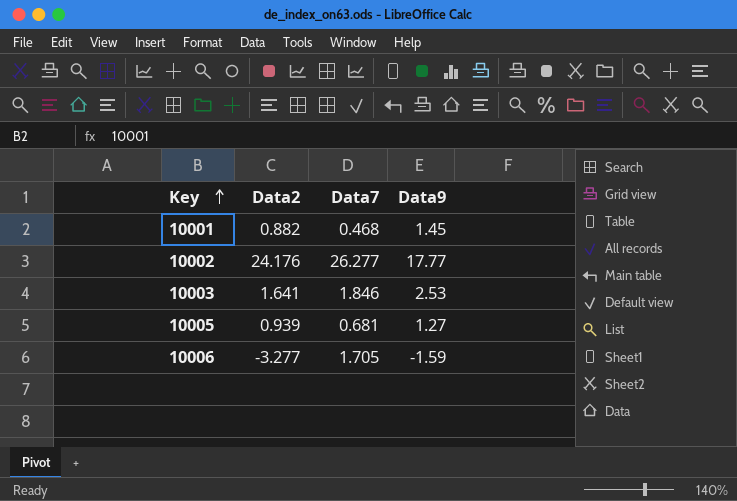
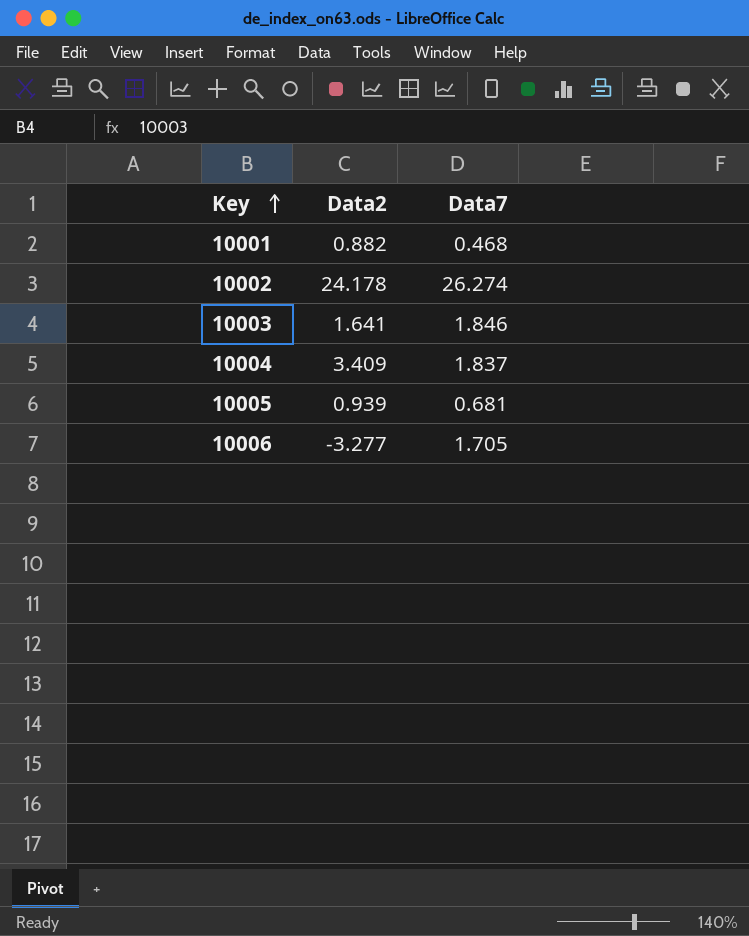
column Data9 | position: 4 -> none
10002 | Data2: 24.176 -> 24.178
10002 | Data7: 26.277 -> 26.274
row 10004: none -> 3.409 | 1.837

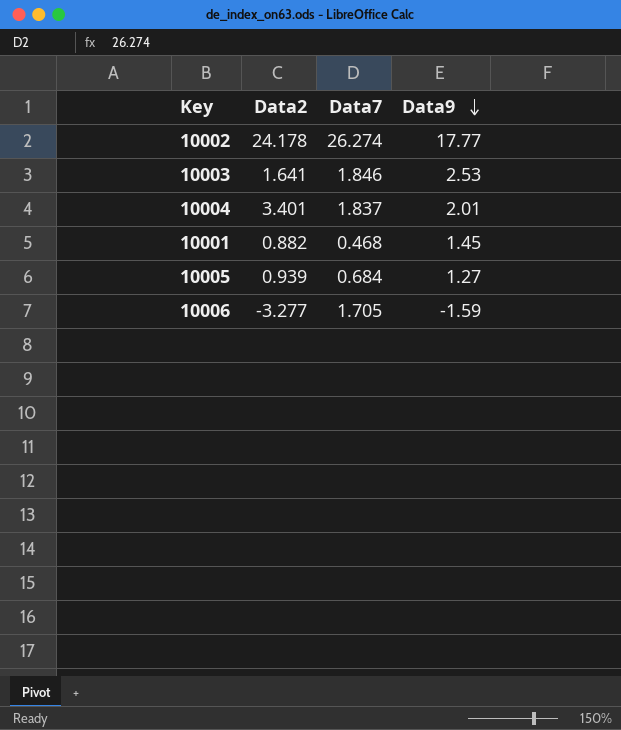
row order: Key ascending -> Data9 descending
column Data9 | position: none -> 4
10004 | Data2: 3.409 -> 3.401
10005 | Data7: 0.681 -> 0.684

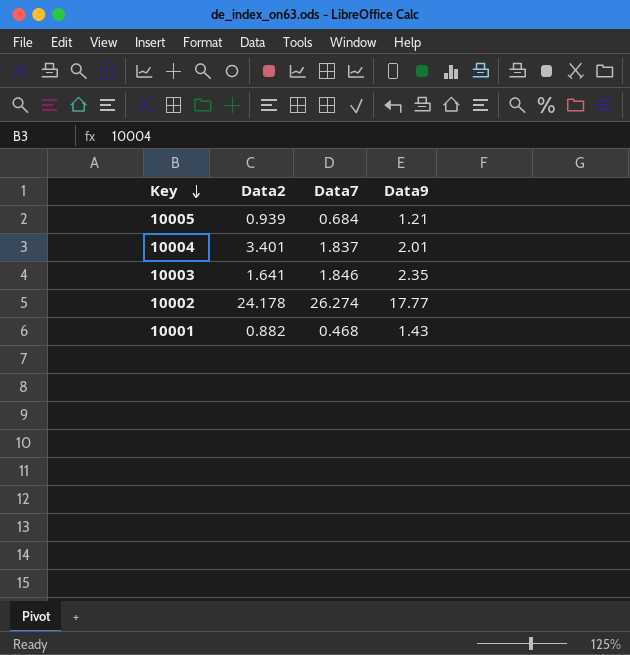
row order: Data9 descending -> Key descending
row 10006: -3.277 | 1.705 | -1.59 -> none
10005 | Data9: 1.27 -> 1.21
10003 | Data9: 2.53 -> 2.35
10001 | Data9: 1.45 -> 1.43

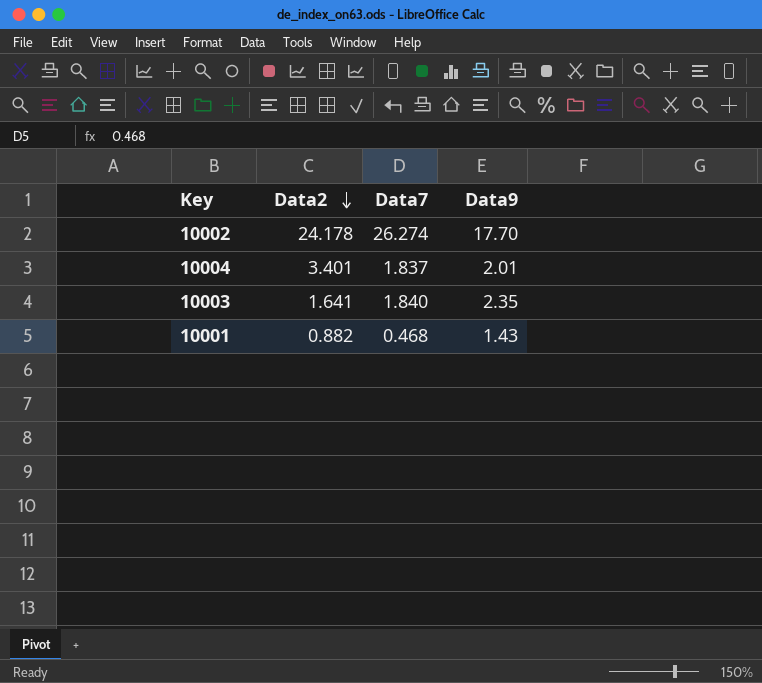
row order: Key descending -> Data2 descending
row 10005: 0.939 | 0.684 | 1.21 -> none
10002 | Data9: 17.77 -> 17.70
10003 | Data7: 1.846 -> 1.840

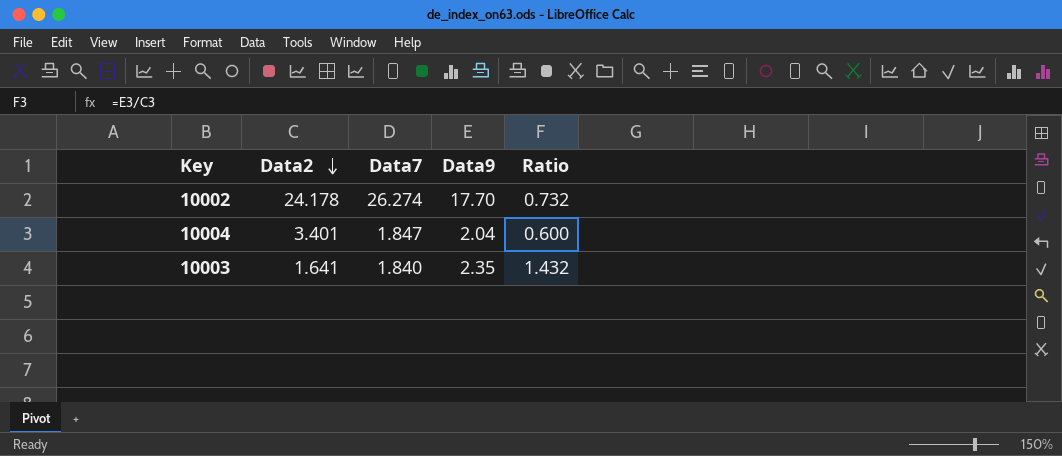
column Ratio | formula: none -> [Data9] / [Data2]
row 10001: 0.882 | 0.468 | 1.43 -> none
10004 | Data7: 1.837 -> 1.847
10004 | Data9: 2.01 -> 2.04

